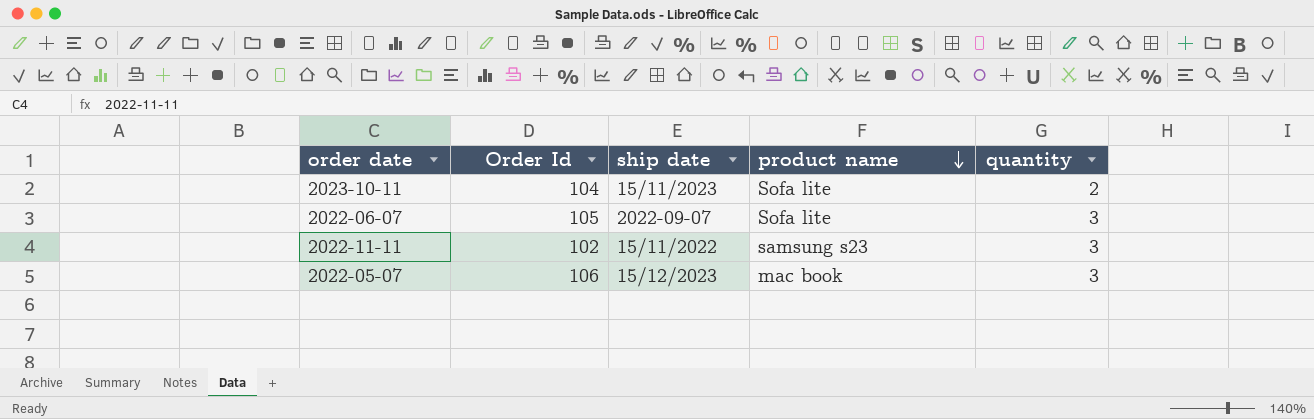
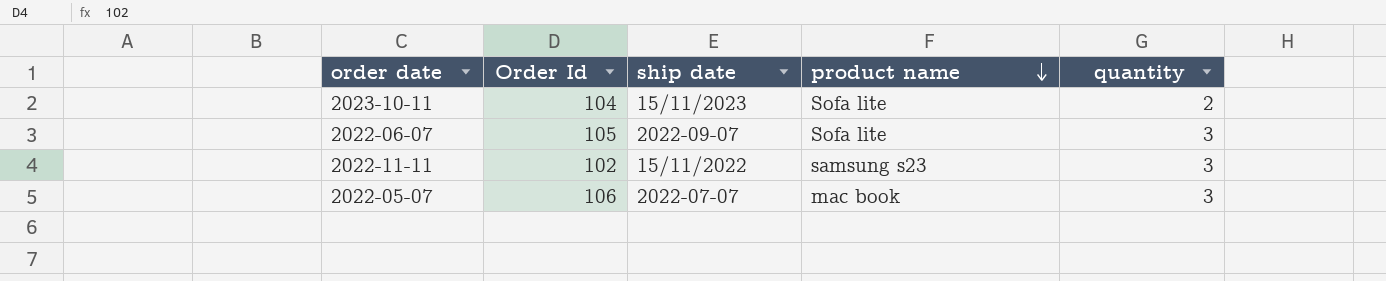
2022-05-07 | ship date: 15/12/2023 -> 2022-07-07

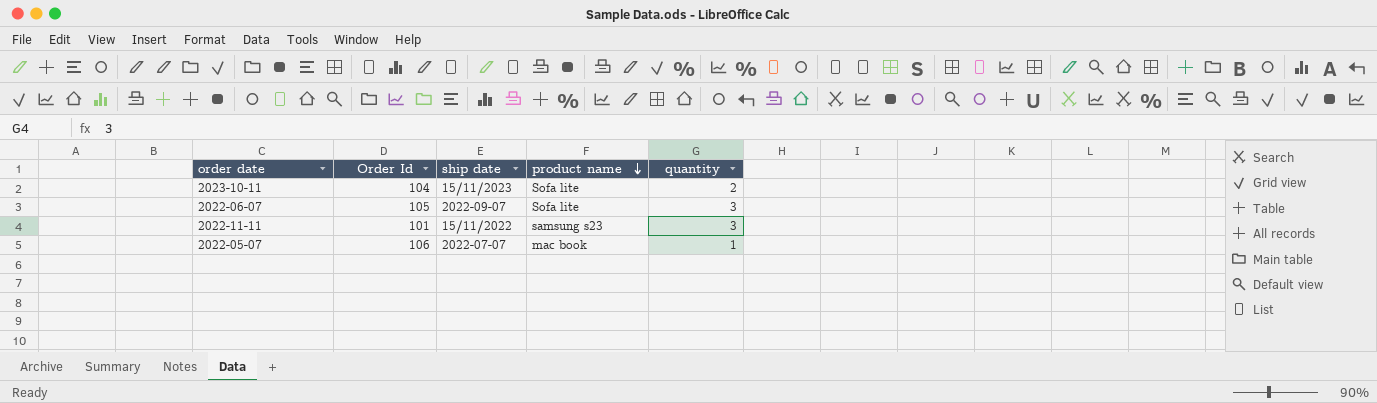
2022-11-11 | Order Id: 102 -> 101
2022-05-07 | quantity: 3 -> 1

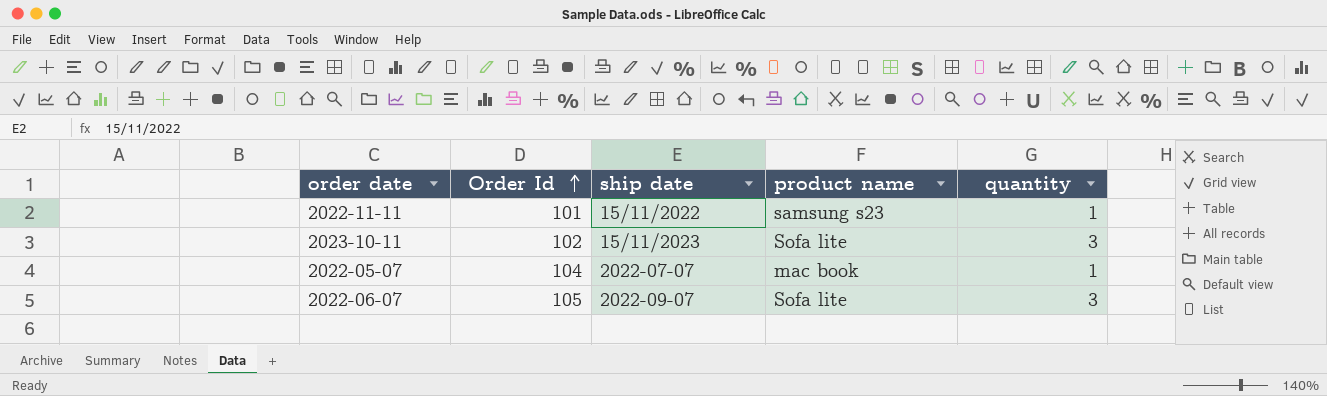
row order: product name descending -> Order Id ascending
2022-11-11 | quantity: 3 -> 1
2023-10-11 | Order Id: 104 -> 102
2023-10-11 | quantity: 2 -> 3
2022-05-07 | Order Id: 106 -> 104

